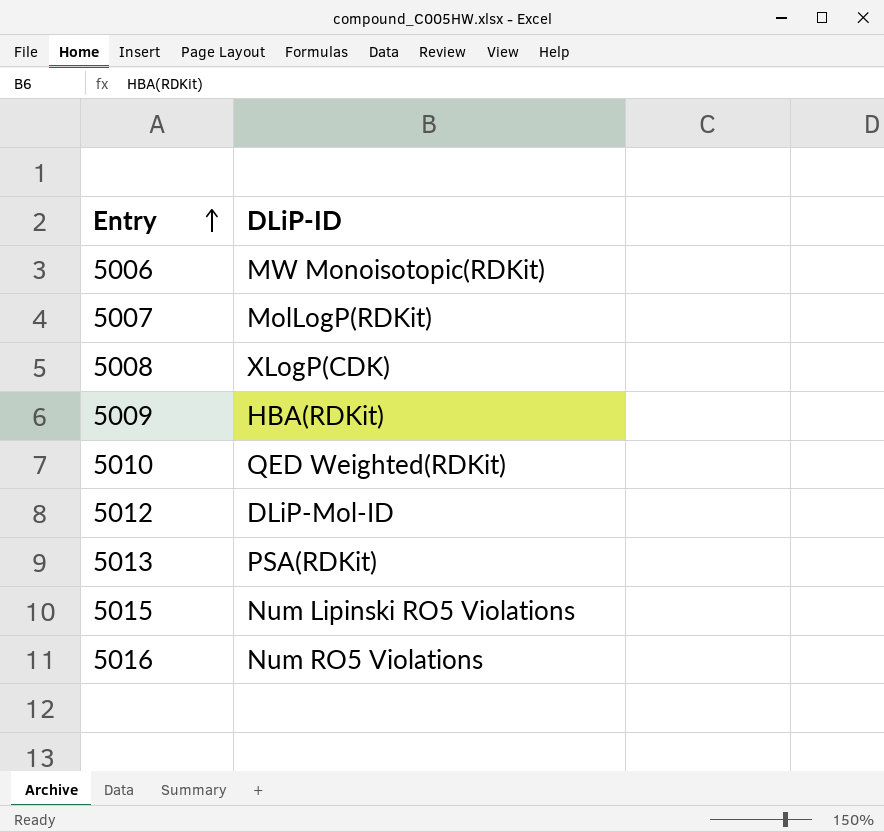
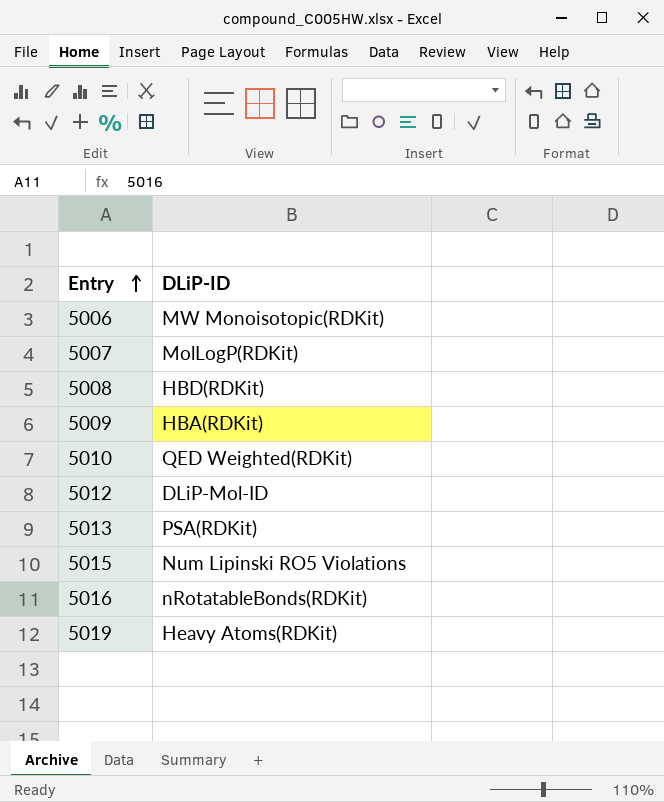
5008 | DLiP-ID: XLogP(CDK) -> HBD(RDKit)
5016 | DLiP-ID: Num RO5 Violations -> nRotatableBonds(RDKit)
row 5019: none -> Heavy Atoms(RDKit)

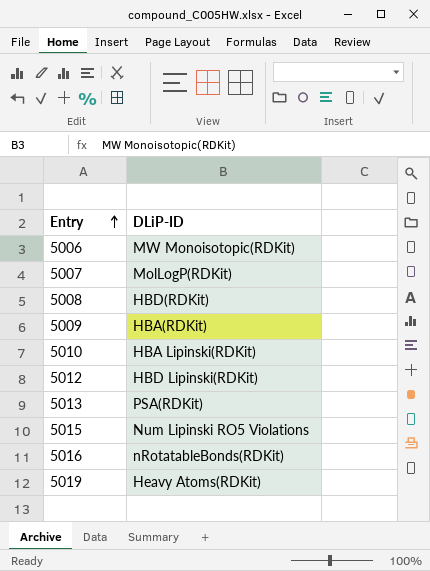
5010 | DLiP-ID: QED Weighted(RDKit) -> HBA Lipinski(RDKit)
5012 | DLiP-ID: DLiP-Mol-ID -> HBD Lipinski(RDKit)

